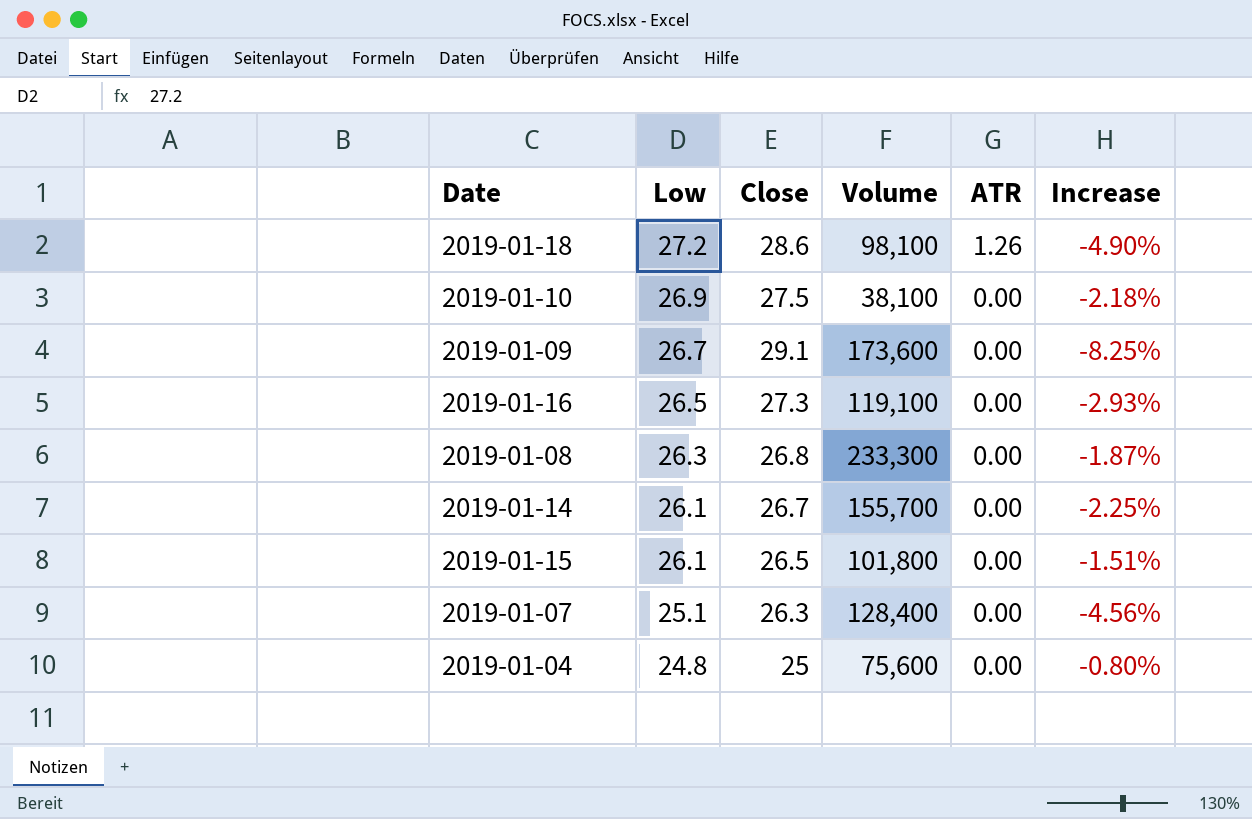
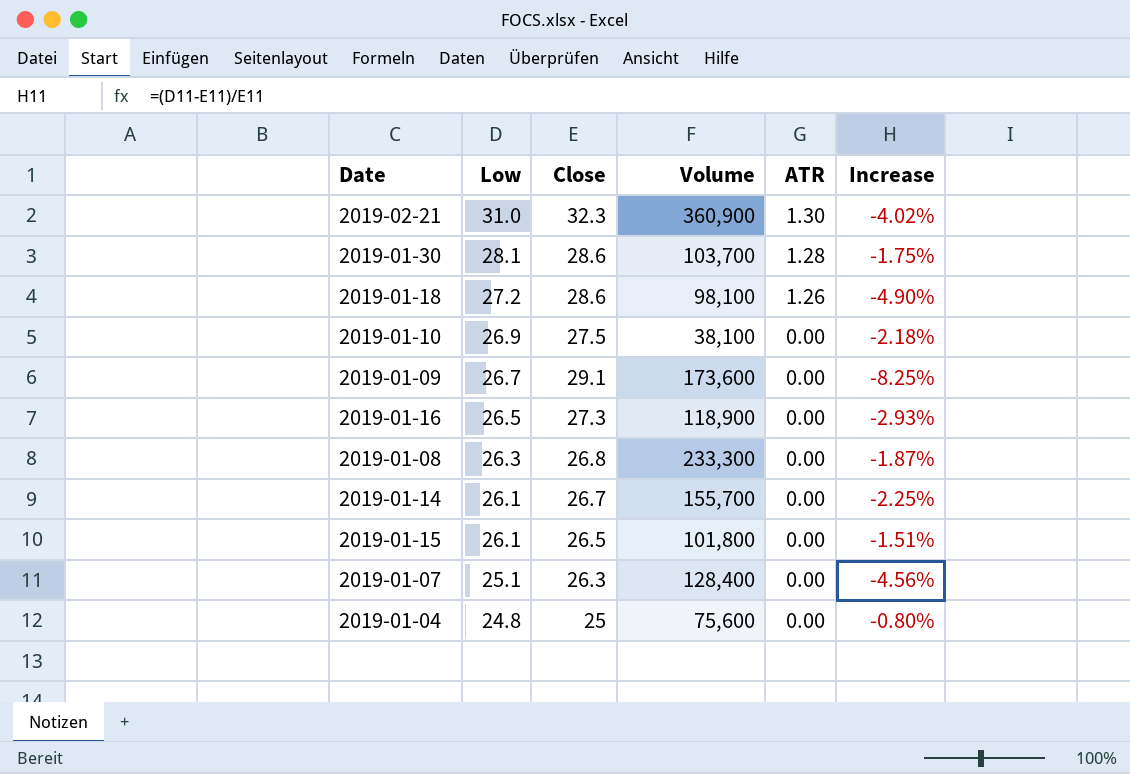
row 2019-02-21: none -> 31.0 | 32.3 | 360,900 | 1.30 | -4.02%
row 2019-01-30: none -> 28.1 | 28.6 | 103,700 | 1.28 | -1.75%
2019-01-16 | Volume: 119,100 -> 118,900

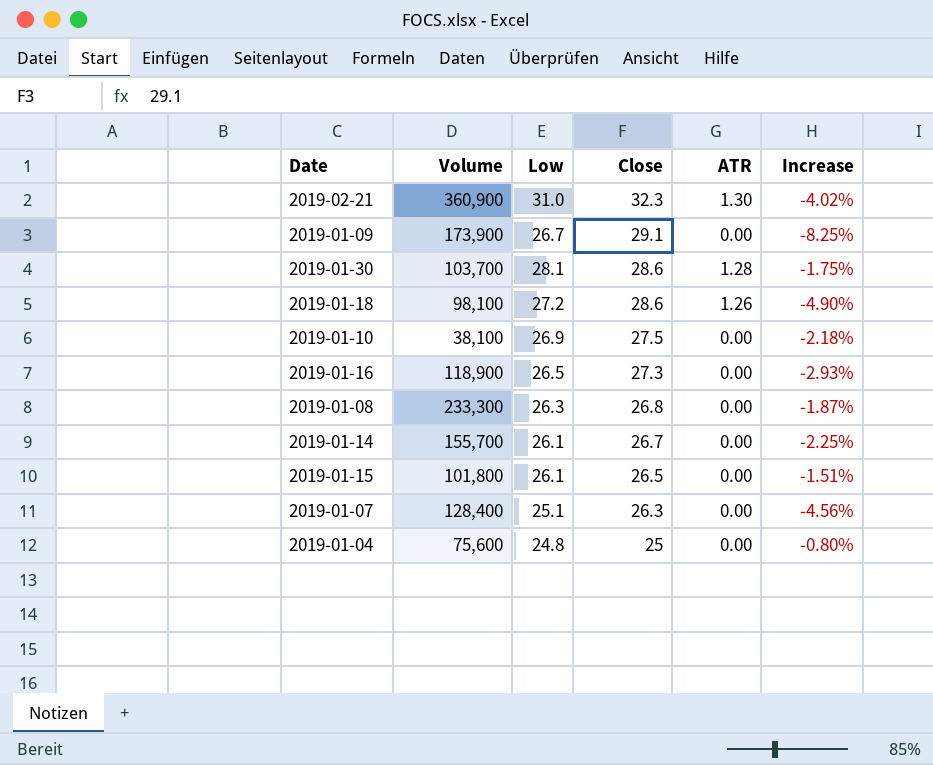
row order: Low descending -> Close descending
column Volume | position: 4 -> 2
2019-01-09 | Volume: 173,600 -> 173,900

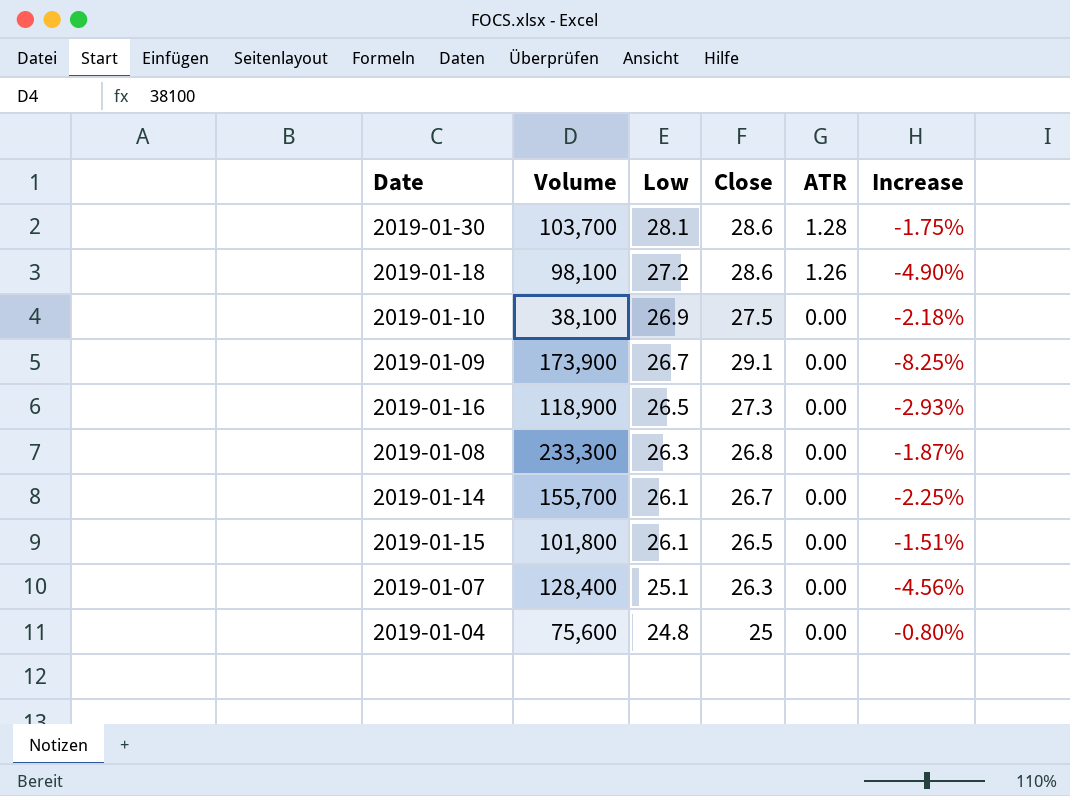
row order: Close descending -> Low descending
row 2019-02-21: 360,900 | 31.0 | 32.3 | 1.30 | -4.02% -> none

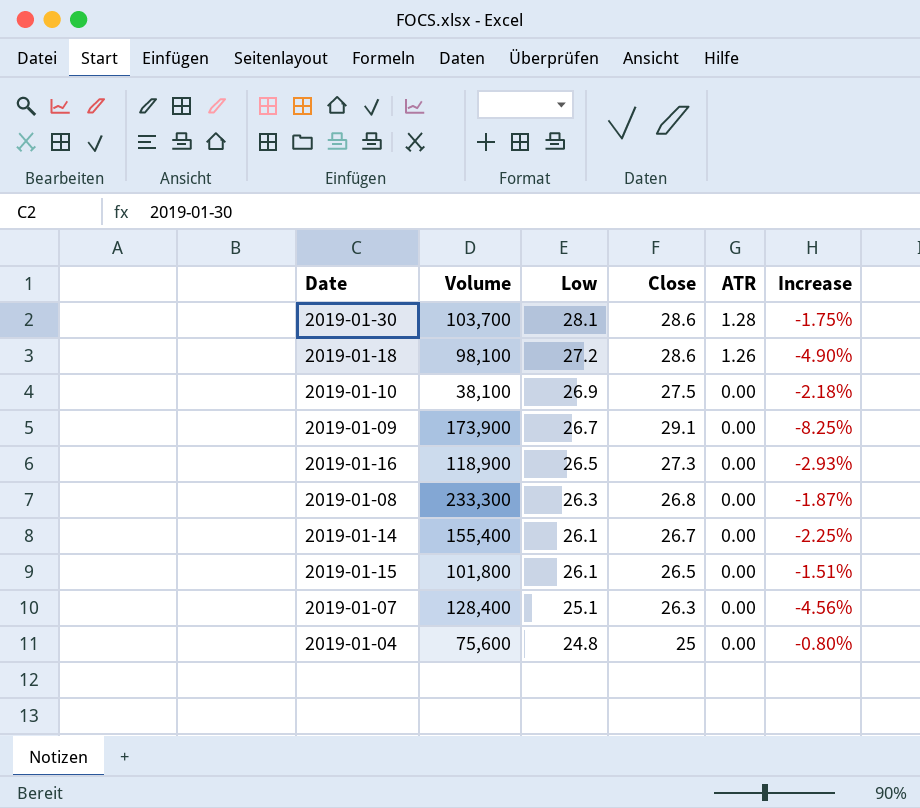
2019-01-14 | Volume: 155,700 -> 155,400

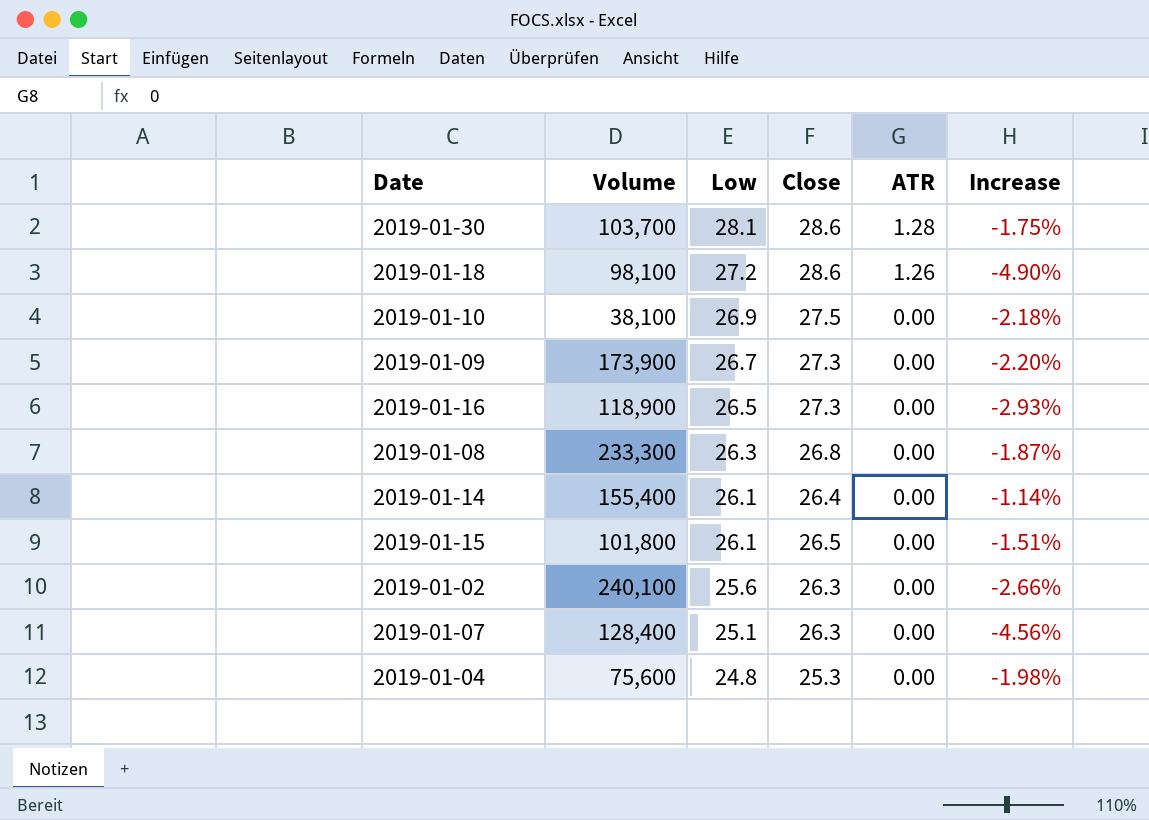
2019-01-09 | Close: 29.1 -> 27.3
2019-01-09 | Increase: -8.25% -> -2.20%
2019-01-14 | Close: 26.7 -> 26.4
2019-01-14 | Increase: -2.25% -> -1.14%
row 2019-01-02: none -> 240,100 | 25.6 | 26.3 | 0.00 | -2.66%
2019-01-04 | Close: 25 -> 25.3
2019-01-04 | Increase: -0.80% -> -1.98%

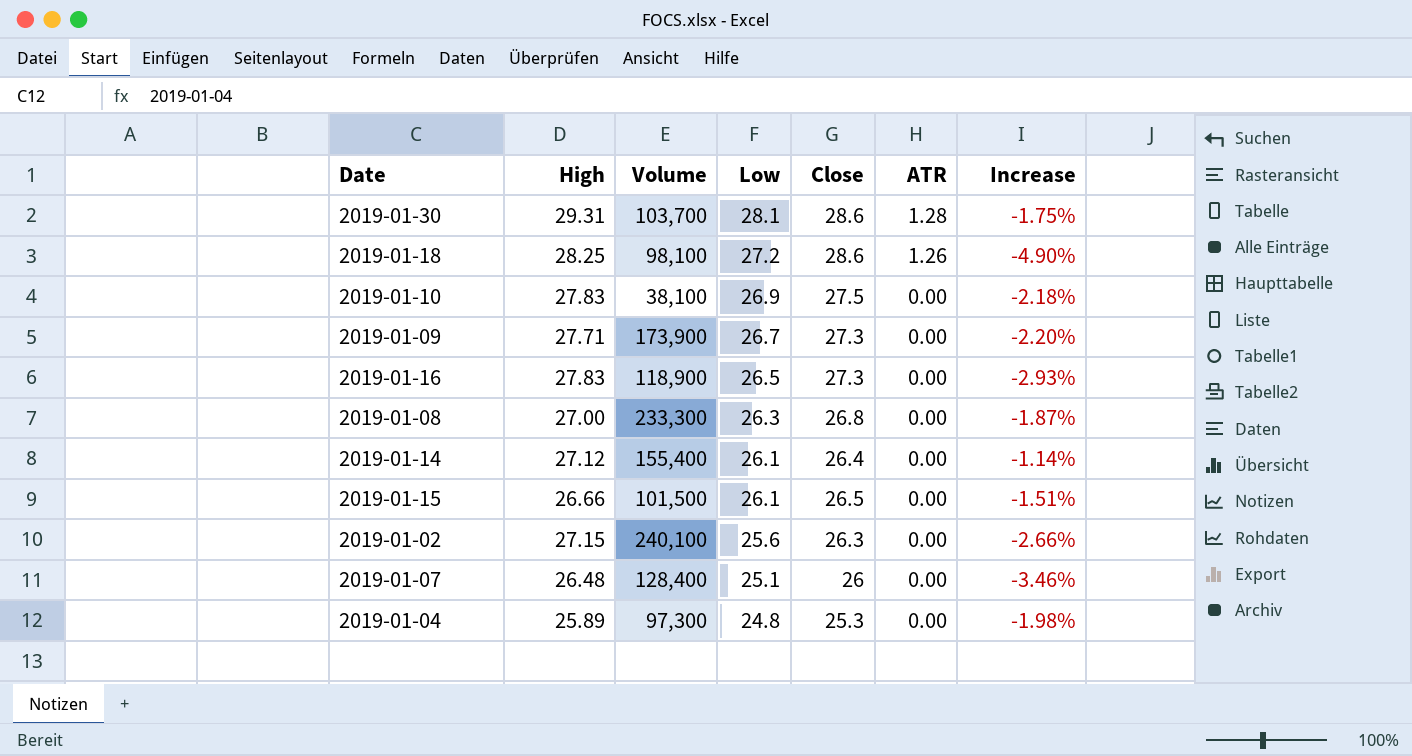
column High | position: none -> 2
2019-01-15 | Volume: 101,800 -> 101,500
2019-01-07 | Close: 26.3 -> 26
2019-01-07 | Increase: -4.56% -> -3.46%
2019-01-04 | Volume: 75,600 -> 97,300

